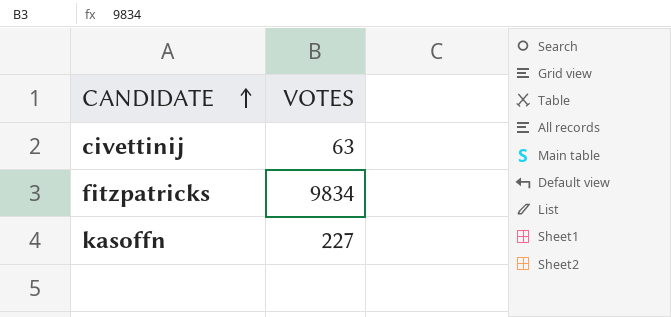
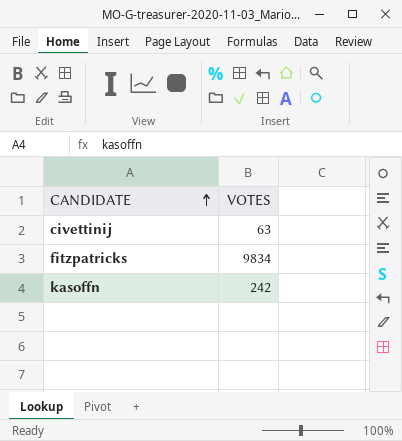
kasoffn | VOTES: 227 -> 242

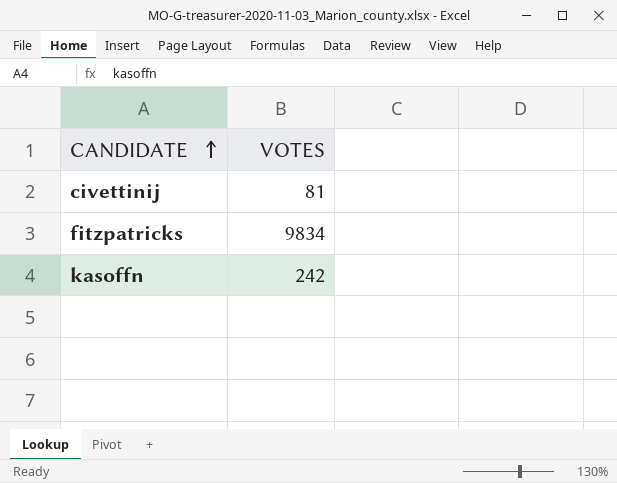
civettinij | VOTES: 63 -> 81

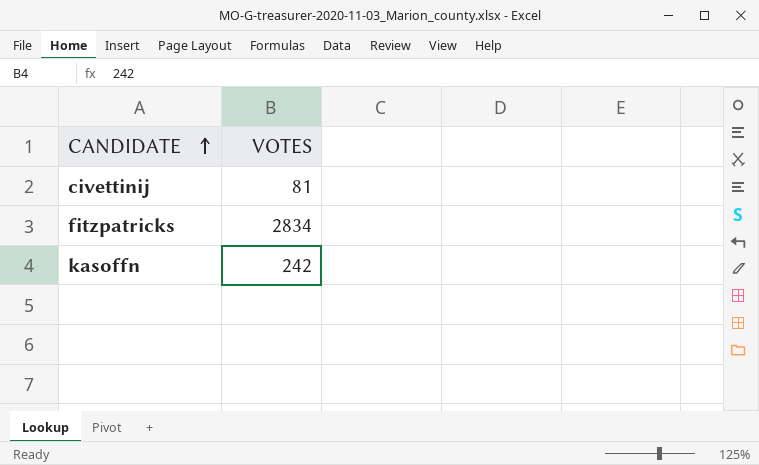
fitzpatricks | VOTES: 9834 -> 2834

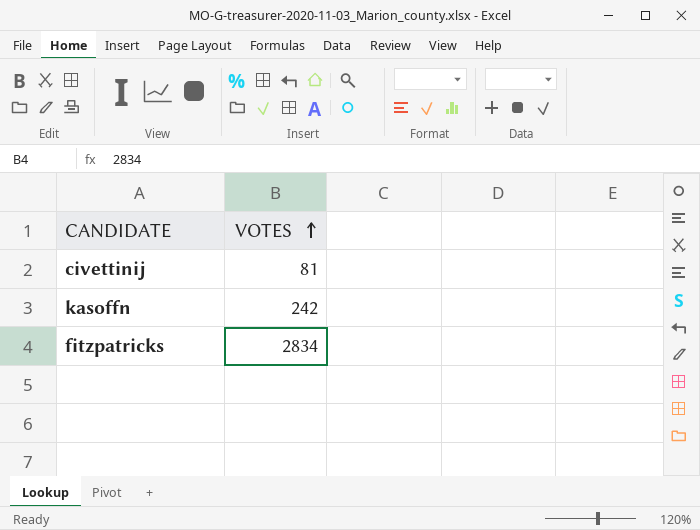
row order: CANDIDATE ascending -> VOTES ascending

